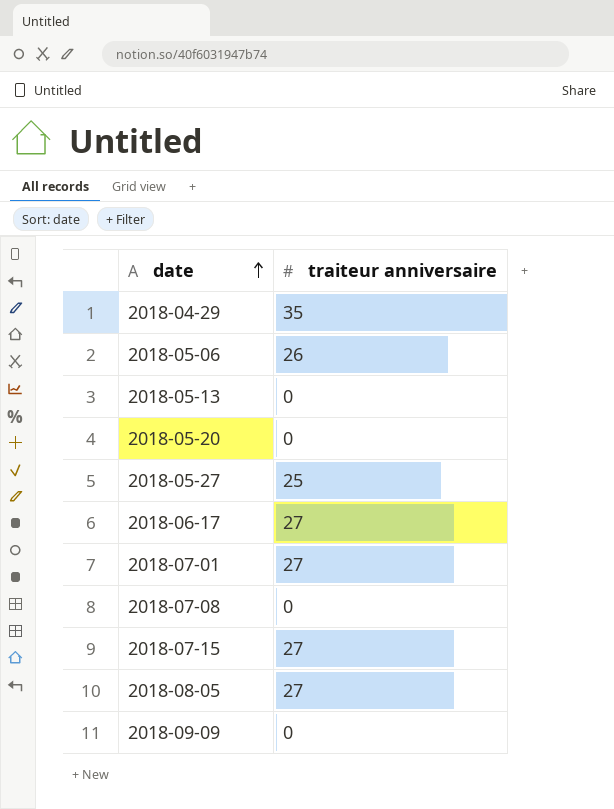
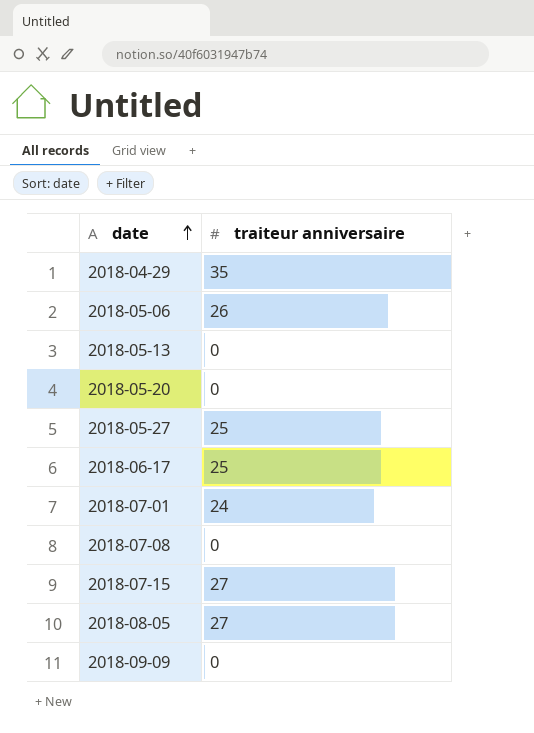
2018-06-17 | traiteur anniversaire: 27 -> 25
2018-07-01 | traiteur anniversaire: 27 -> 24

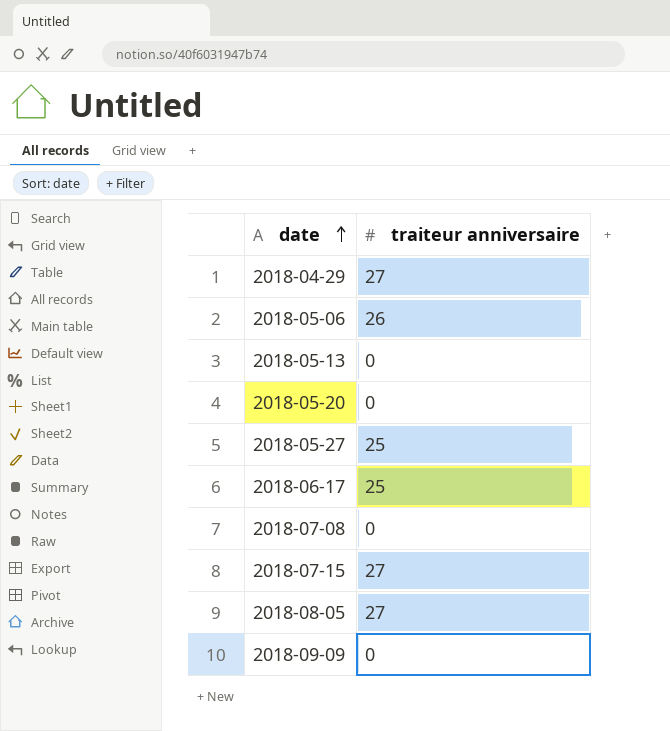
row 2018-07-01: 24 -> none
2018-04-29 | traiteur anniversaire: 35 -> 27

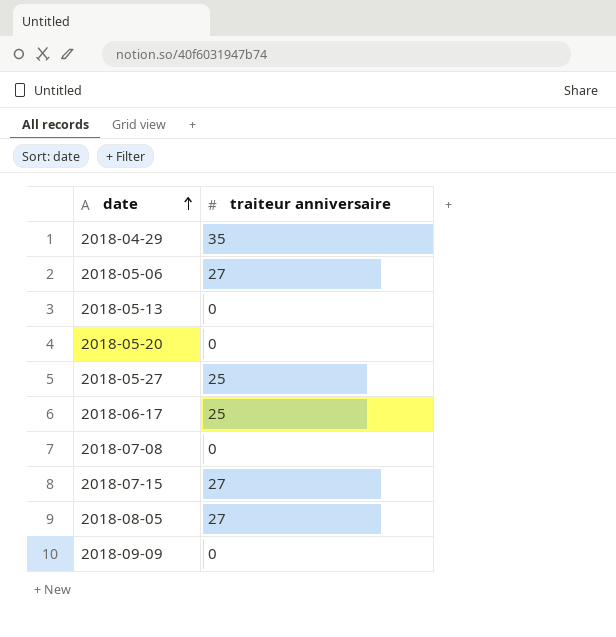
2018-04-29 | traiteur anniversaire: 27 -> 35
2018-05-06 | traiteur anniversaire: 26 -> 27

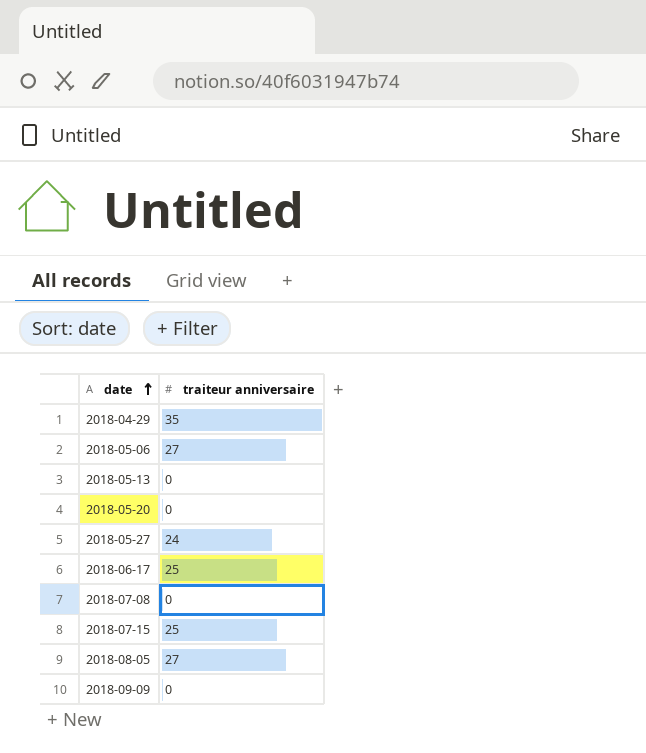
2018-05-27 | traiteur anniversaire: 25 -> 24
2018-07-15 | traiteur anniversaire: 27 -> 25

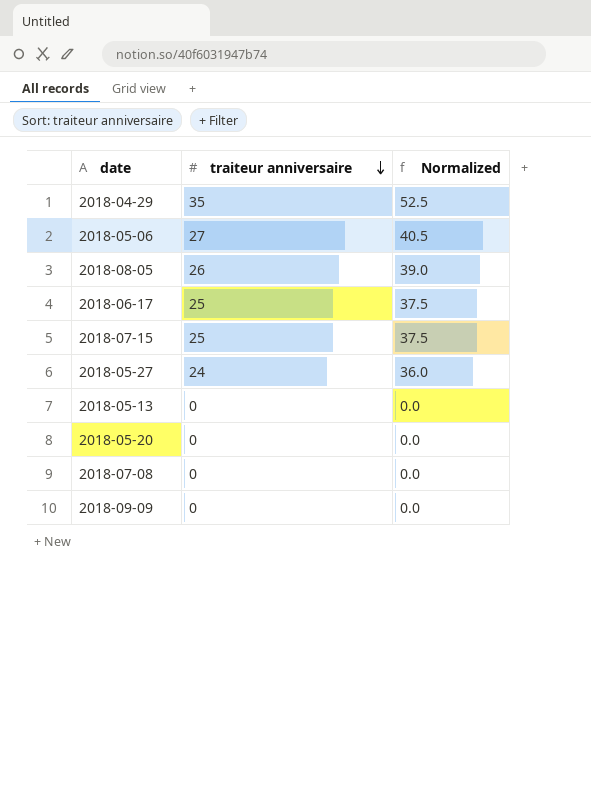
row order: date ascending -> traiteur anniversaire descending
column Normalized | formula: none -> [traiteur anniversaire] * 1.5
2018-08-05 | traiteur anniversaire: 27 -> 26

